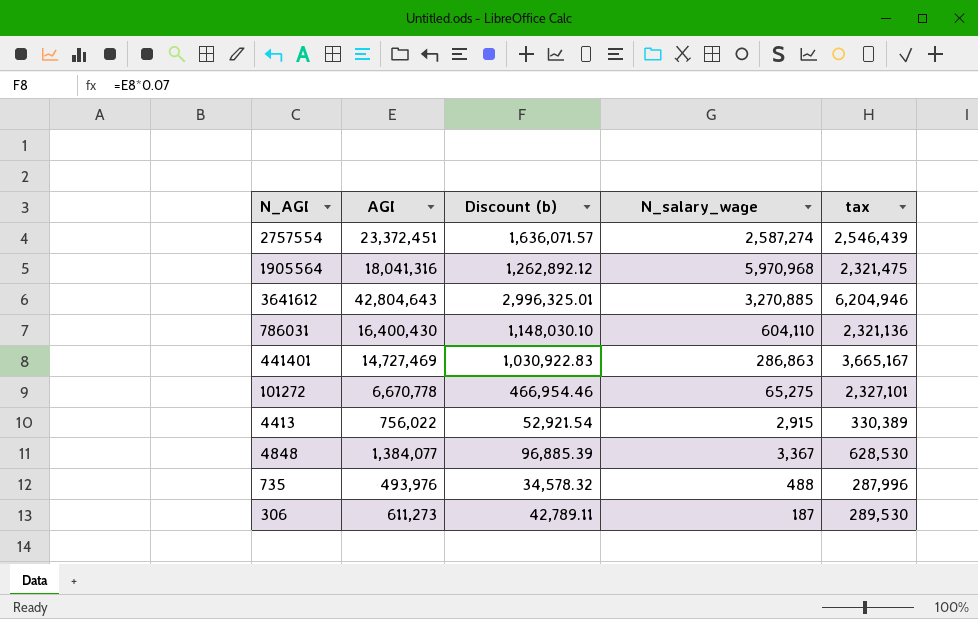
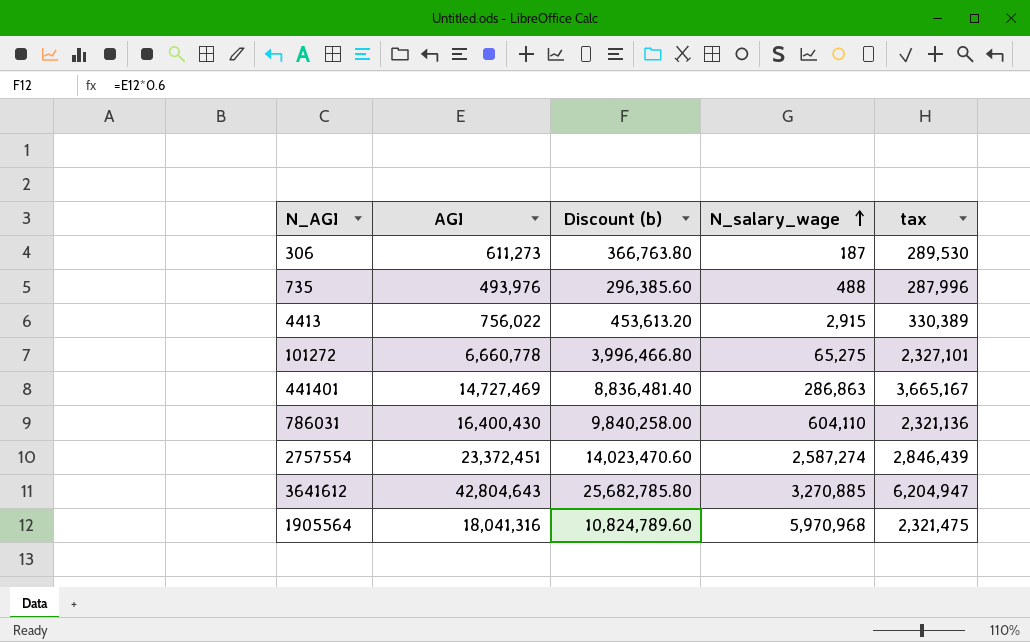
row order: none -> N_salary_wage ascending
column Discount (b) | formula: [AGI] * 0.07 -> [AGI] * 0.6
row 4848: 1,384,077 | 96,885.39 | 3,367 | 628,530 -> none
101272 | AGI: 6,670,778 -> 6,660,778
2757554 | tax: 2,546,439 -> 2,846,439
3641612 | tax: 6,204,946 -> 6,204,947

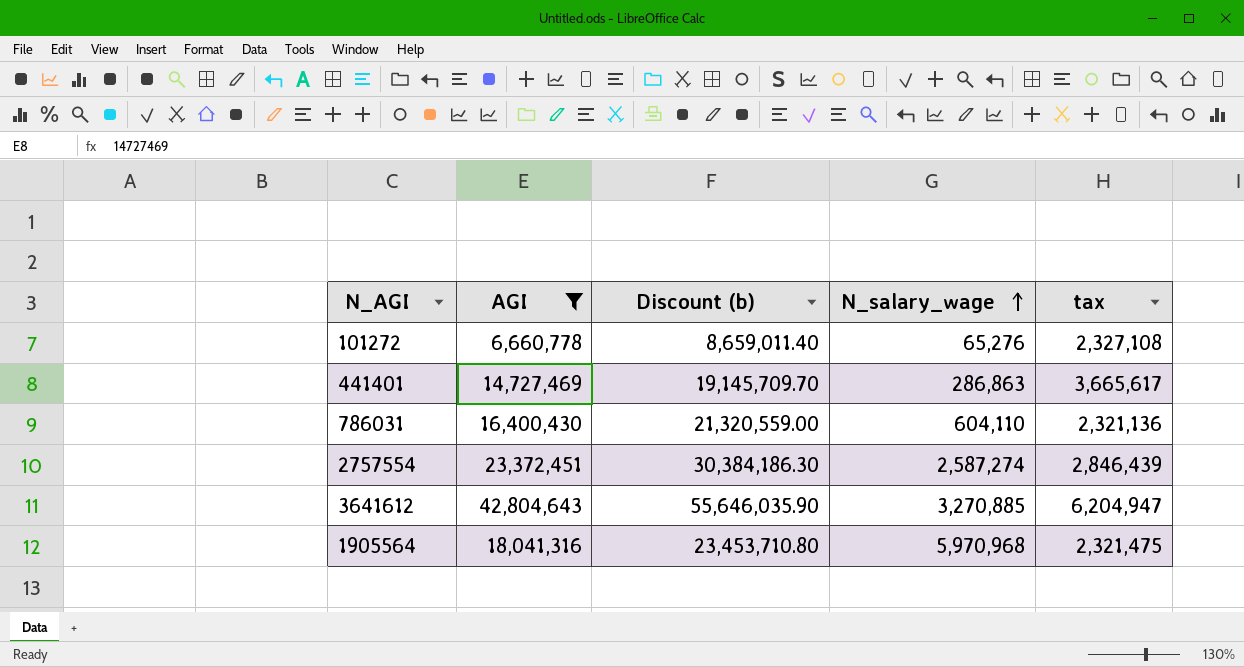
filter: none -> AGI >= 6,660,778
column Discount (b) | formula: [AGI] * 0.6 -> [AGI] * 1.3
101272 | N_salary_wage: 65,275 -> 65,276
101272 | tax: 2,327,101 -> 2,327,108
441401 | tax: 3,665,167 -> 3,665,617

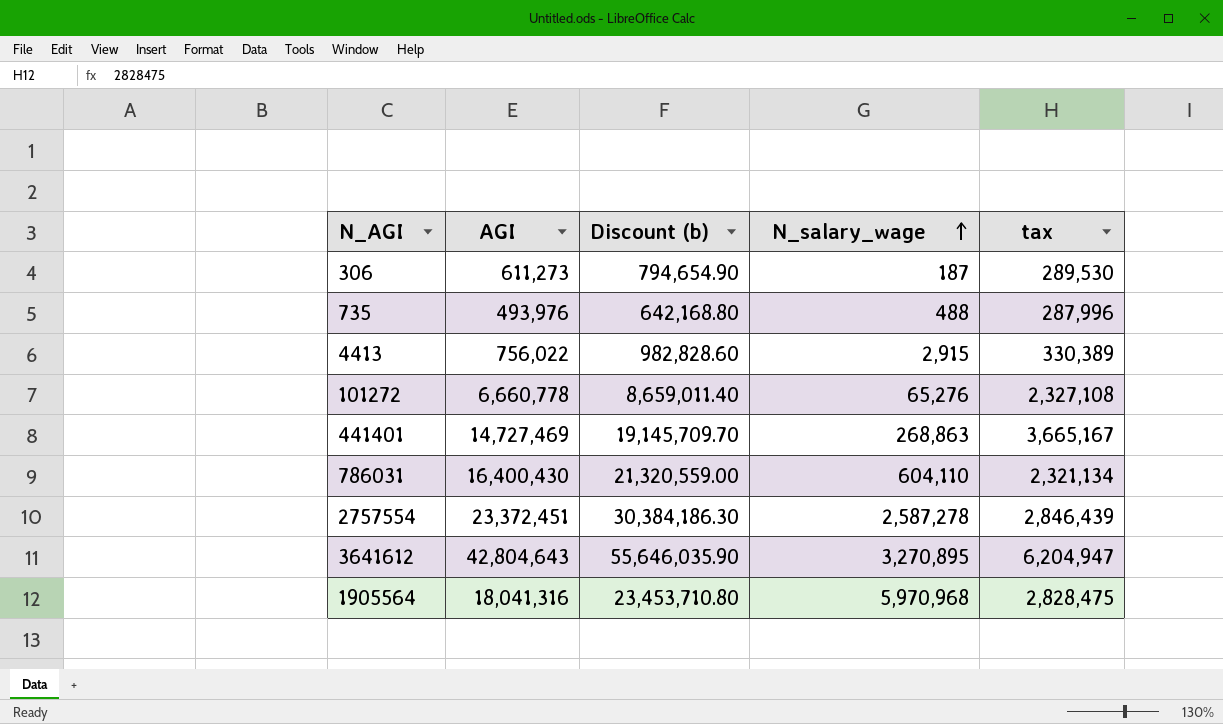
filter: AGI >= 6,660,778 -> none
441401 | N_salary_wage: 286,863 -> 268,863
441401 | tax: 3,665,617 -> 3,665,167
786031 | tax: 2,321,136 -> 2,321,134
2757554 | N_salary_wage: 2,587,274 -> 2,587,278
3641612 | N_salary_wage: 3,270,885 -> 3,270,895
1905564 | tax: 2,321,475 -> 2,828,475

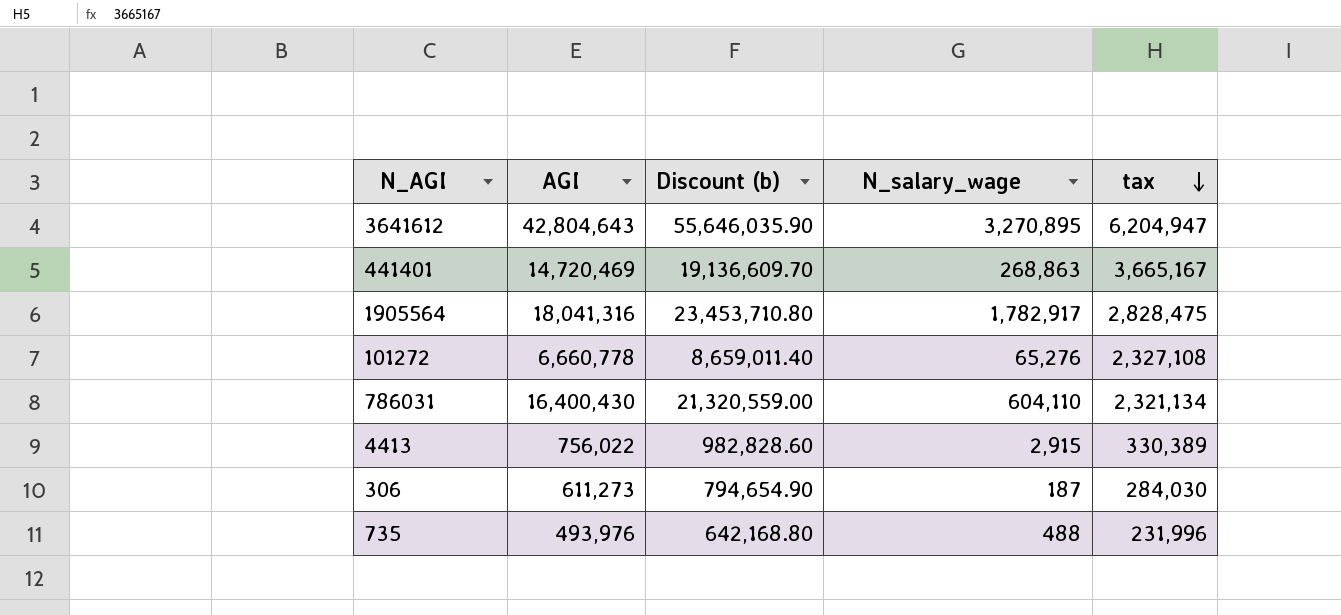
row order: N_salary_wage ascending -> tax descending
row 2757554: 23,372,451 | 30,384,186.30 | 2,587,278 | 2,846,439 -> none
441401 | AGI: 14,727,469 -> 14,720,469
441401 | Discount (b): 19,145,709.70 -> 19,136,609.70
1905564 | N_salary_wage: 5,970,968 -> 1,782,917
306 | tax: 289,530 -> 284,030
735 | tax: 287,996 -> 231,996

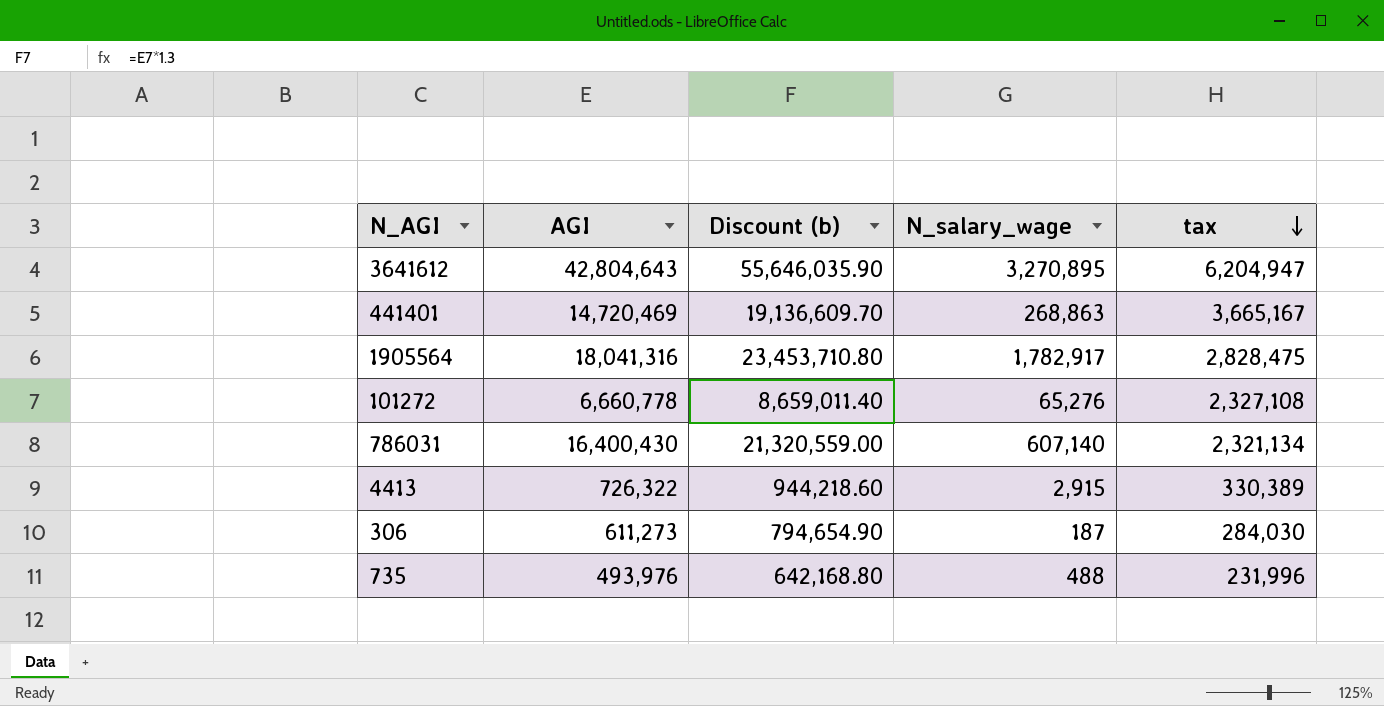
786031 | N_salary_wage: 604,110 -> 607,140
4413 | AGI: 756,022 -> 726,322
4413 | Discount (b): 982,828.60 -> 944,218.60

